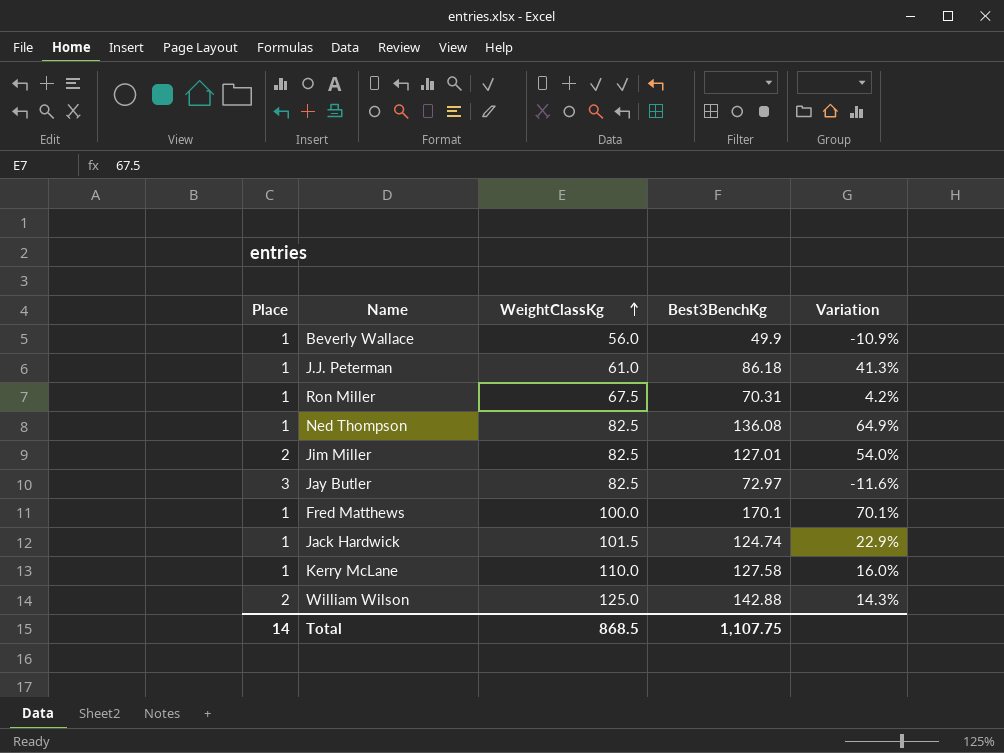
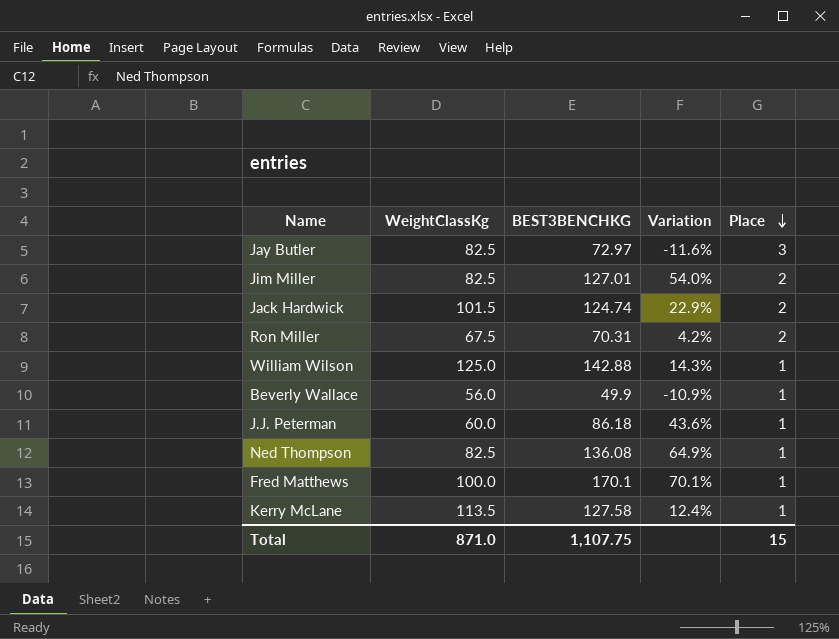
row order: WeightClassKg ascending -> Place descending
column name: Best3BenchKg -> BEST3BENCHKG
column Place | position: 1 -> 5
Jack Hardwick | Place: 1 -> 2
Ron Miller | Place: 1 -> 2
William Wilson | Place: 2 -> 1
J.J. Peterman | WeightClassKg: 61.0 -> 60.0
J.J. Peterman | Variation: 41.3% -> 43.6%
Kerry McLane | WeightClassKg: 110.0 -> 113.5
Kerry McLane | Variation: 16.0% -> 12.4%
Total | WeightClassKg: 868.5 -> 871.0
Total | Place: 14 -> 15

